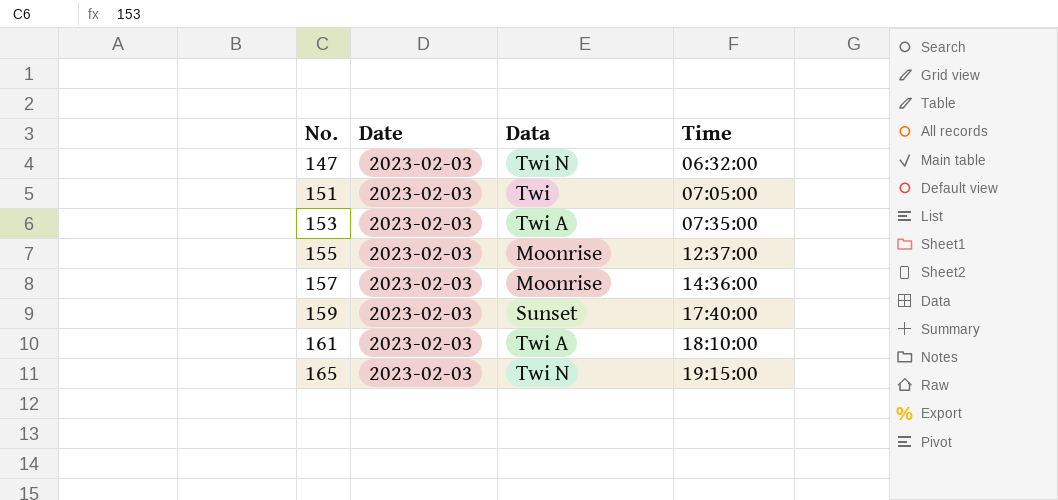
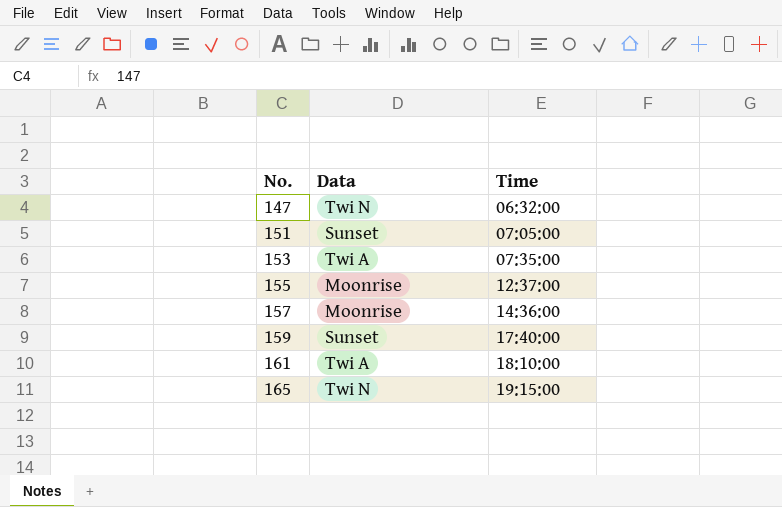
column Date | position: 2 -> none
151 | Data: Twi -> Sunset

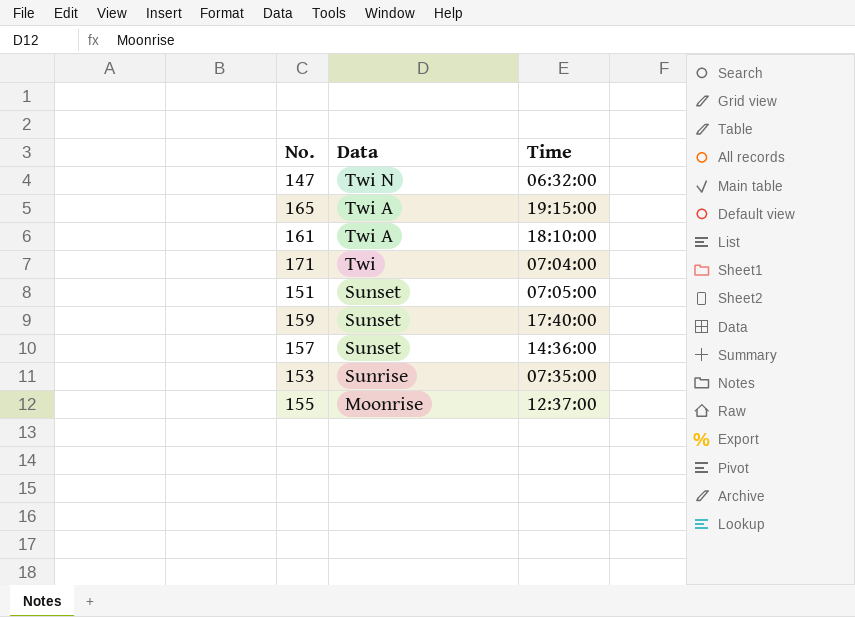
row order: No. ascending -> Data descending
165 | Data: Twi N -> Twi A
row 171: none -> Twi | 07:04:00
157 | Data: Moonrise -> Sunset
153 | Data: Twi A -> Sunrise

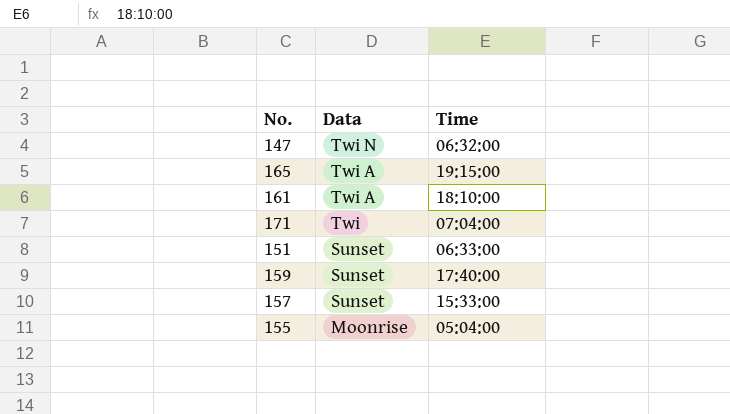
row 153: Sunrise | 07:35:00 -> none
151 | Time: 07:05:00 -> 06:33:00
157 | Time: 14:36:00 -> 15:33:00
155 | Time: 12:37:00 -> 05:04:00

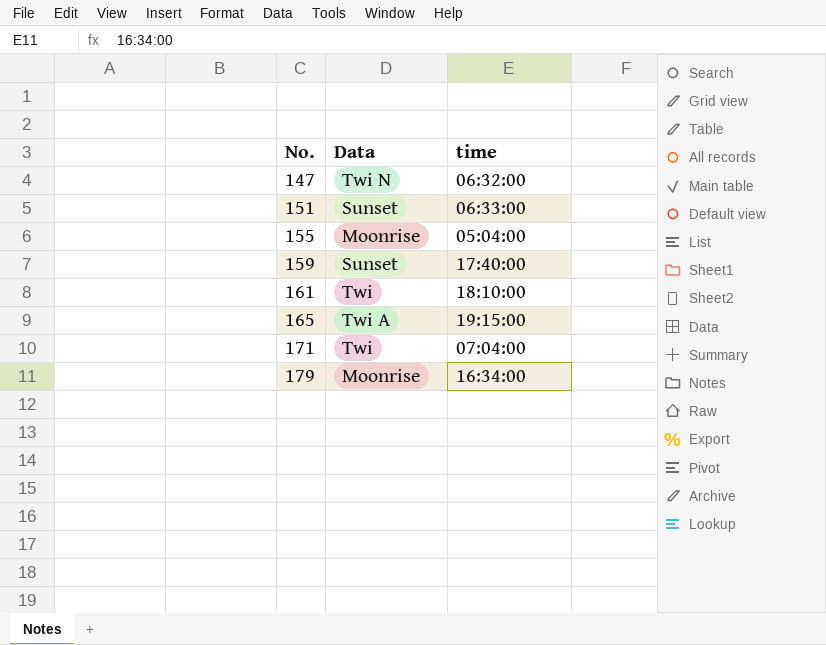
row order: Data descending -> No. ascending
column name: Time -> time
row 157: Sunset | 15:33:00 -> none
161 | Data: Twi A -> Twi
row 179: none -> Moonrise | 16:34:00

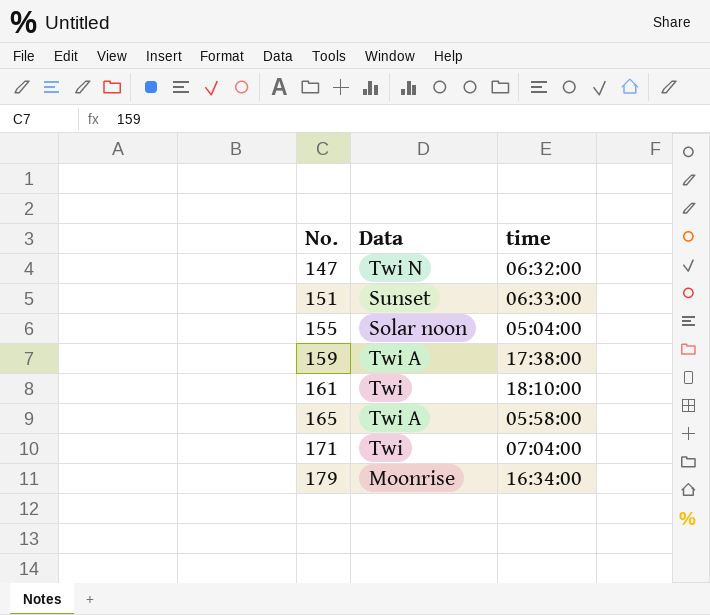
155 | Data: Moonrise -> Solar noon
159 | Data: Sunset -> Twi A
159 | time: 17:40:00 -> 17:38:00
165 | time: 19:15:00 -> 05:58:00

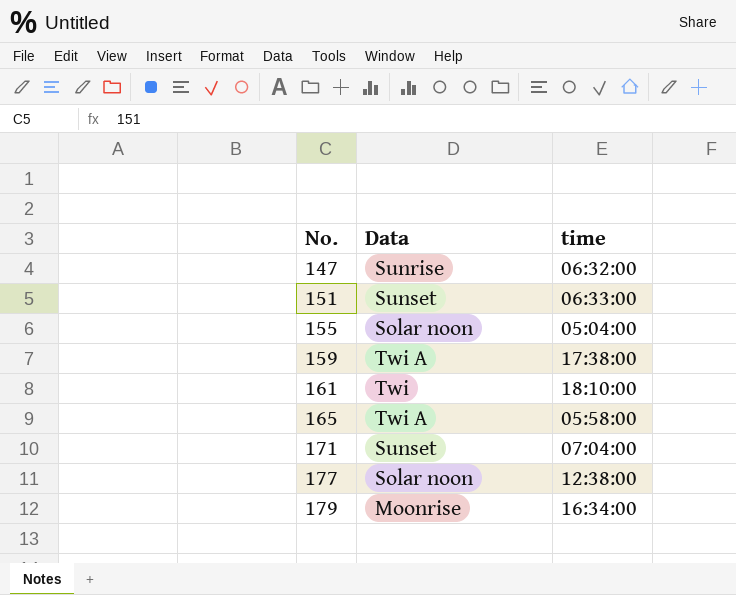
147 | Data: Twi N -> Sunrise
171 | Data: Twi -> Sunset
row 177: none -> Solar noon | 12:38:00

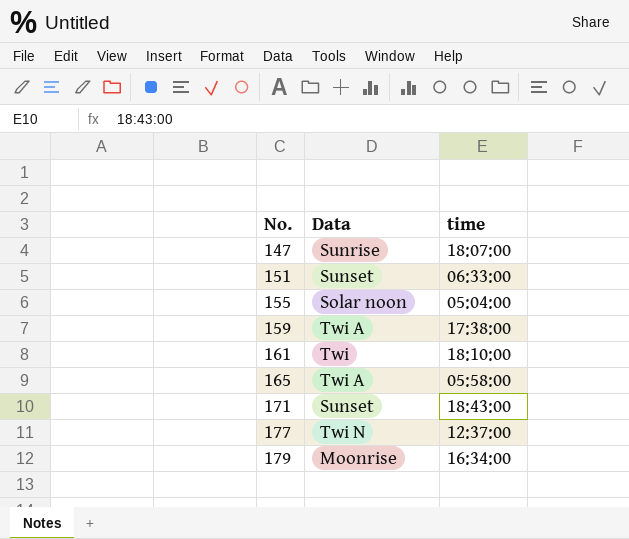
147 | time: 06:32:00 -> 18:07:00
171 | time: 07:04:00 -> 18:43:00
177 | Data: Solar noon -> Twi N
177 | time: 12:38:00 -> 12:37:00

